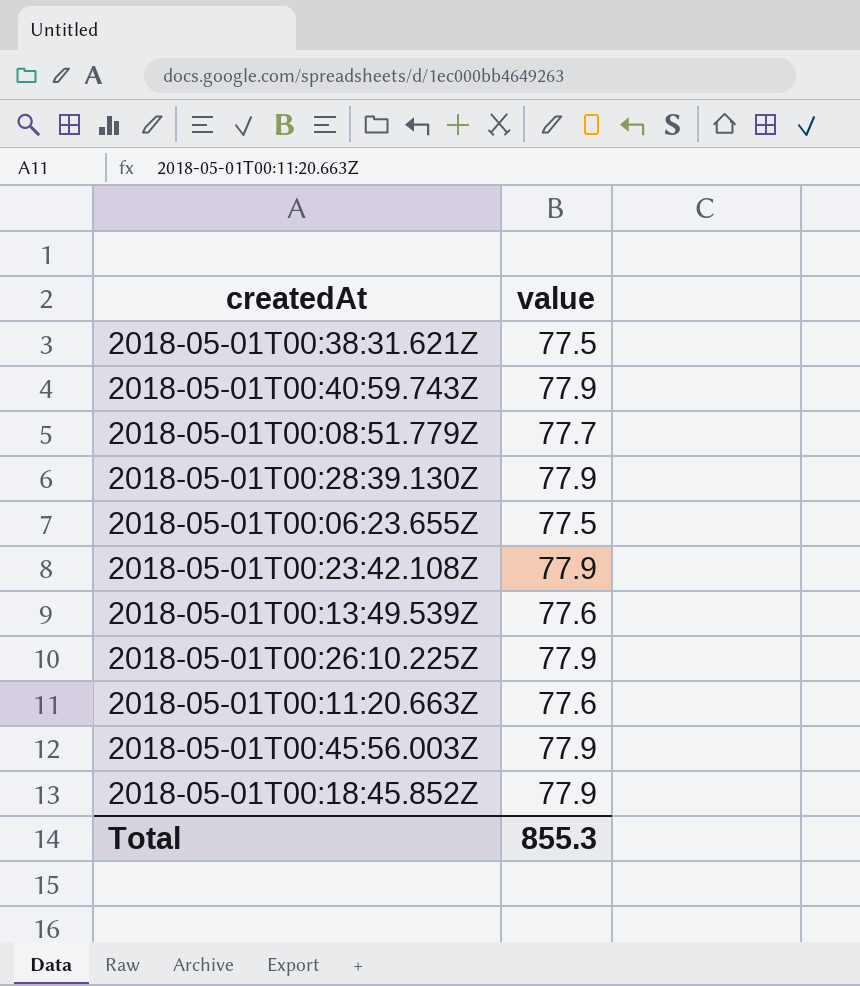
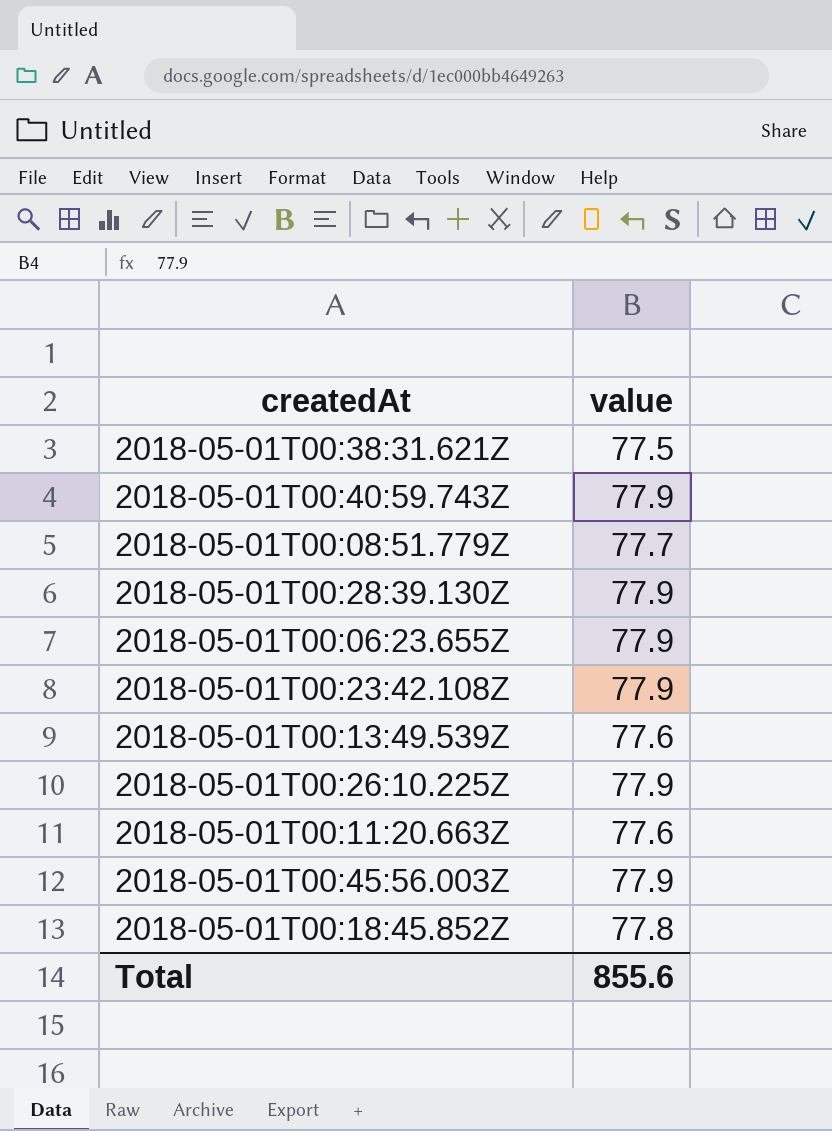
2018-05-01T00:06:23.655Z | value: 77.5 -> 77.9
2018-05-01T00:18:45.852Z | value: 77.9 -> 77.8
Total | value: 855.3 -> 855.6

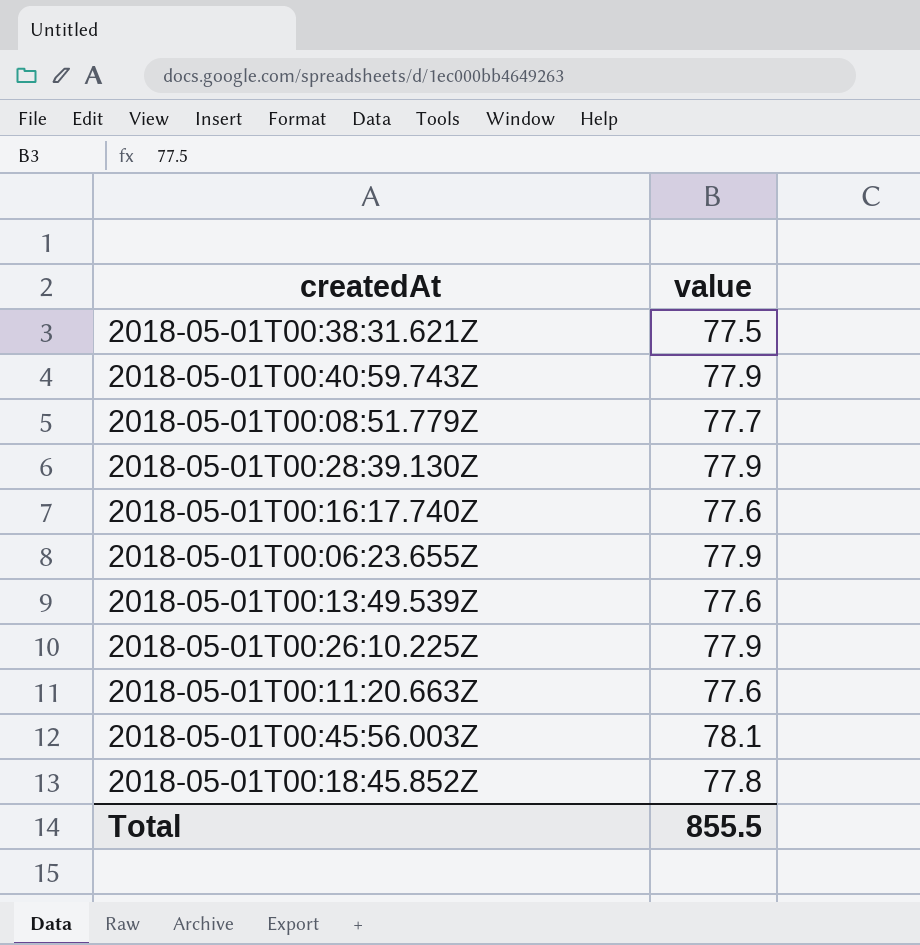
row 2018-05-01T00:23:42.108Z: 77.9 -> none
row 2018-05-01T00:16:17.740Z: none -> 77.6
2018-05-01T00:45:56.003Z | value: 77.9 -> 78.1
Total | value: 855.6 -> 855.5

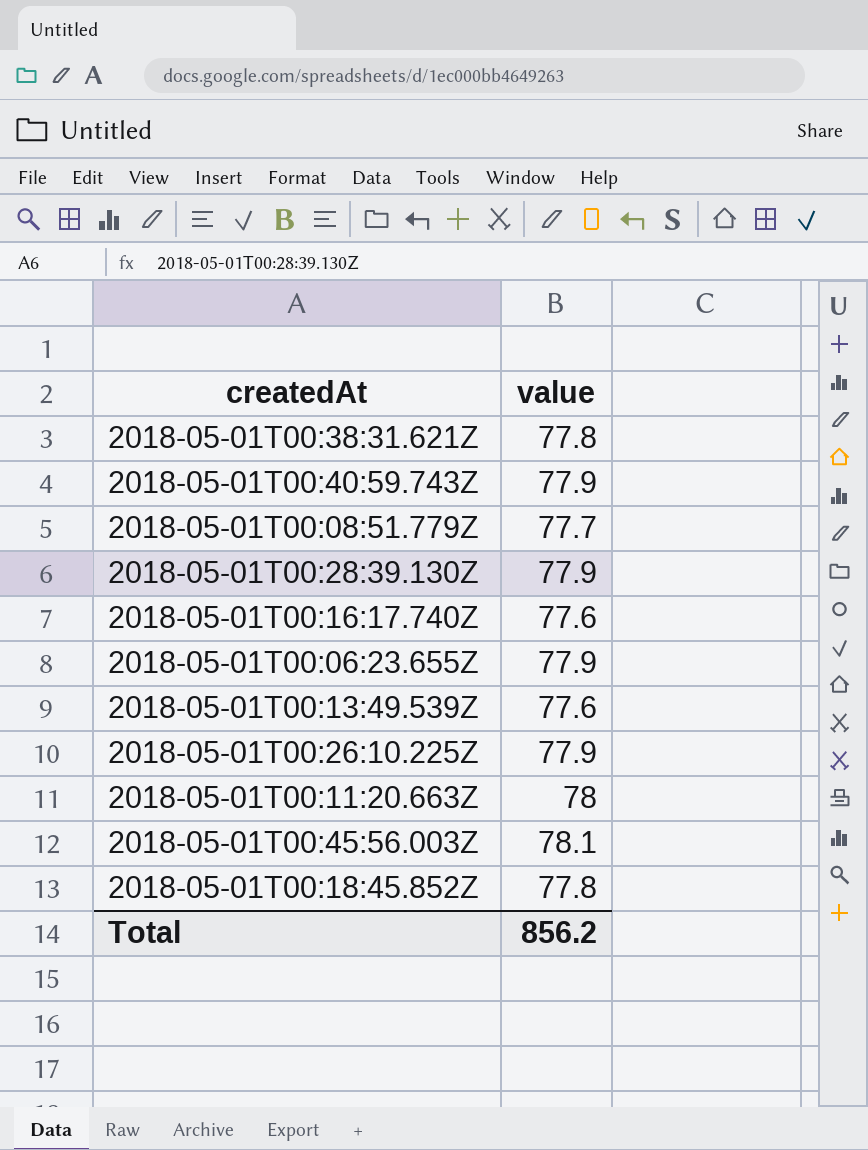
2018-05-01T00:38:31.621Z | value: 77.5 -> 77.8
2018-05-01T00:11:20.663Z | value: 77.6 -> 78
Total | value: 855.5 -> 856.2

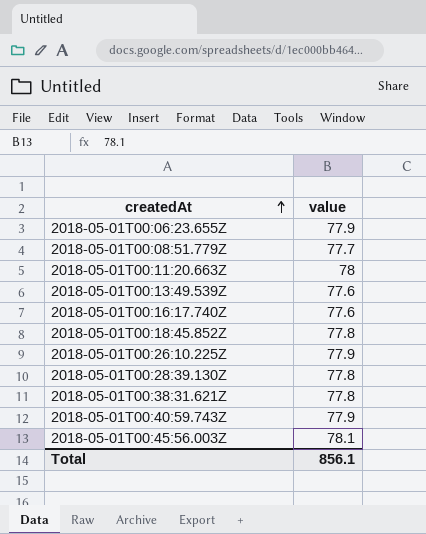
row order: none -> createdAt ascending
2018-05-01T00:28:39.130Z | value: 77.9 -> 77.8
Total | value: 856.2 -> 856.1

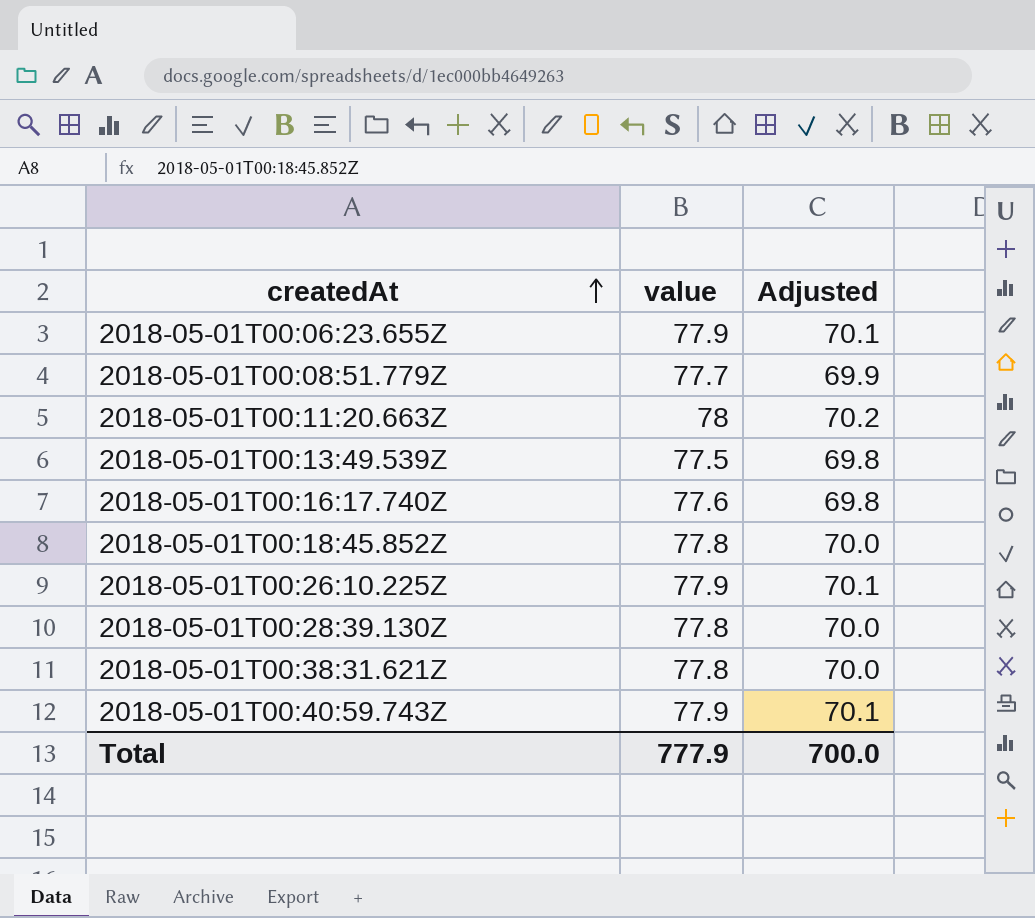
column Adjusted | formula: none -> [value] * 0.9
row 2018-05-01T00:45:56.003Z: 78.1 -> none
2018-05-01T00:13:49.539Z | value: 77.6 -> 77.5
Total | value: 856.1 -> 777.9

